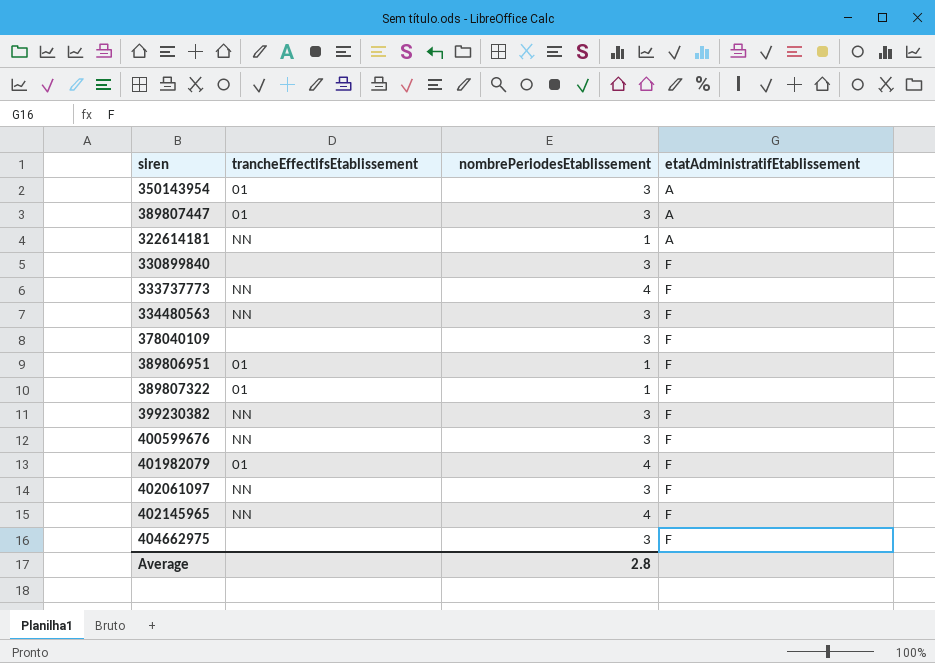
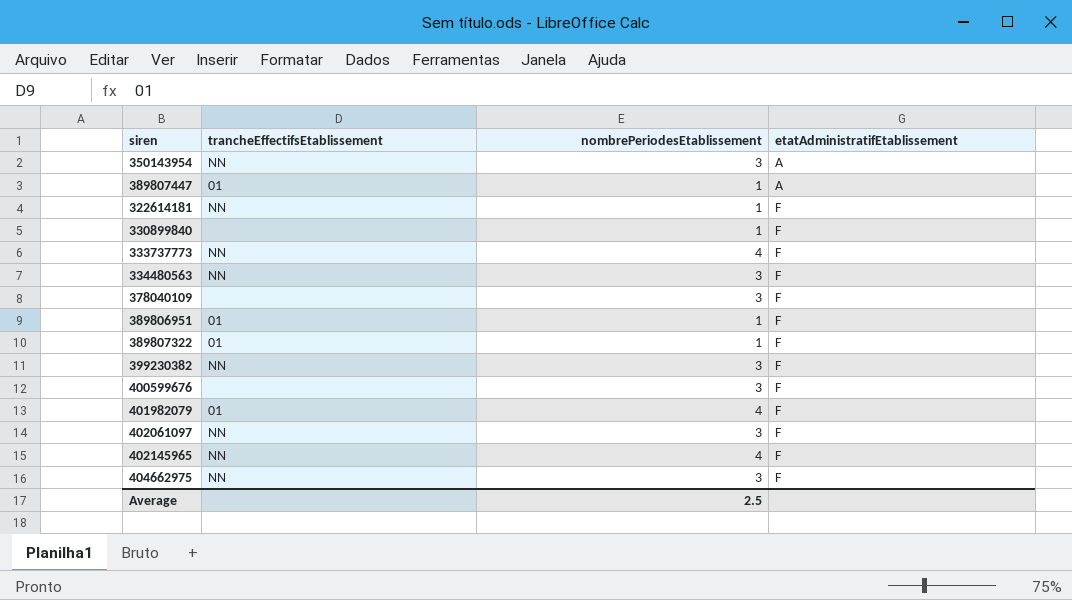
350143954 | trancheEffectifsEtablissement: 01 -> NN
389807447 | nombrePeriodesEtablissement: 3 -> 1
322614181 | etatAdministratifEtablissement: A -> F
330899840 | nombrePeriodesEtablissement: 3 -> 1
400599676 | trancheEffectifsEtablissement: NN -> none
404662975 | trancheEffectifsEtablissement: none -> NN
Average | nombrePeriodesEtablissement: 2.8 -> 2.5

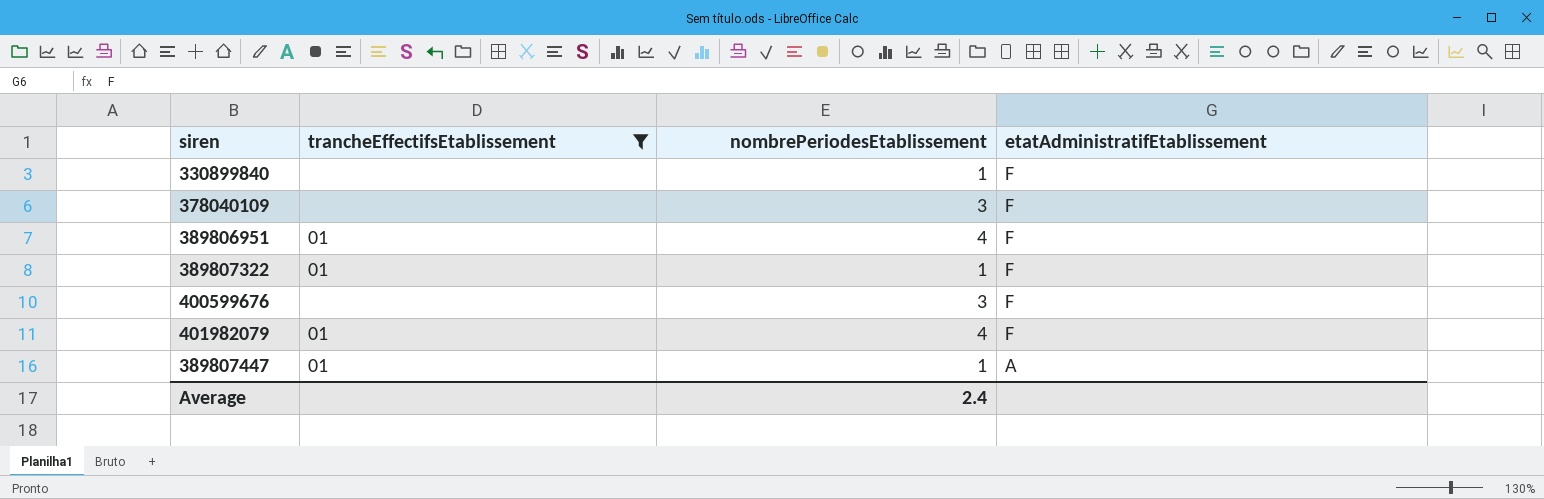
filter: none -> trancheEffectifsEtablissement != NN
row order: etatAdministratifEtablissement ascending -> etatAdministratifEtablissement descending
389806951 | nombrePeriodesEtablissement: 1 -> 4
Average | nombrePeriodesEtablissement: 2.5 -> 2.4

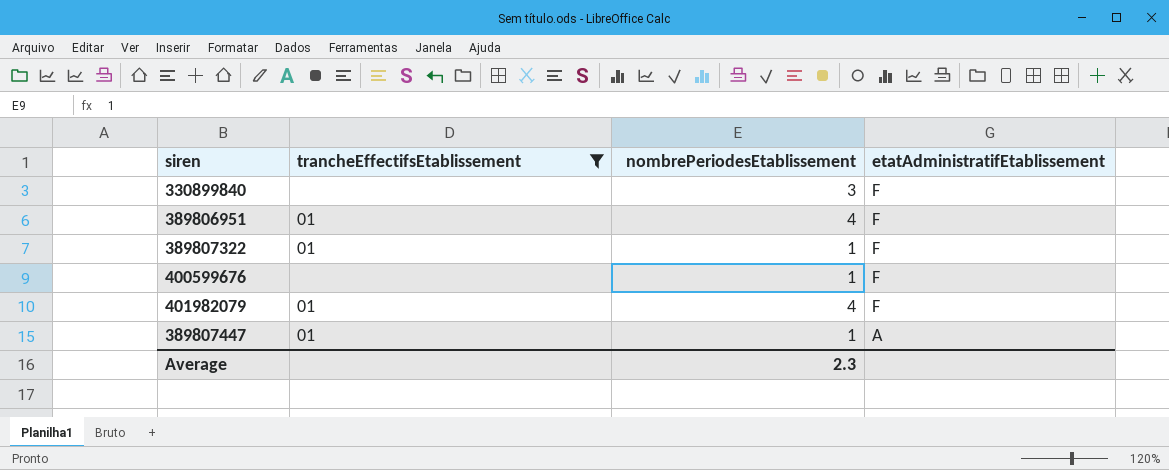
row 378040109: none | 3 | F -> none
330899840 | nombrePeriodesEtablissement: 1 -> 3
400599676 | nombrePeriodesEtablissement: 3 -> 1
Average | nombrePeriodesEtablissement: 2.4 -> 2.3

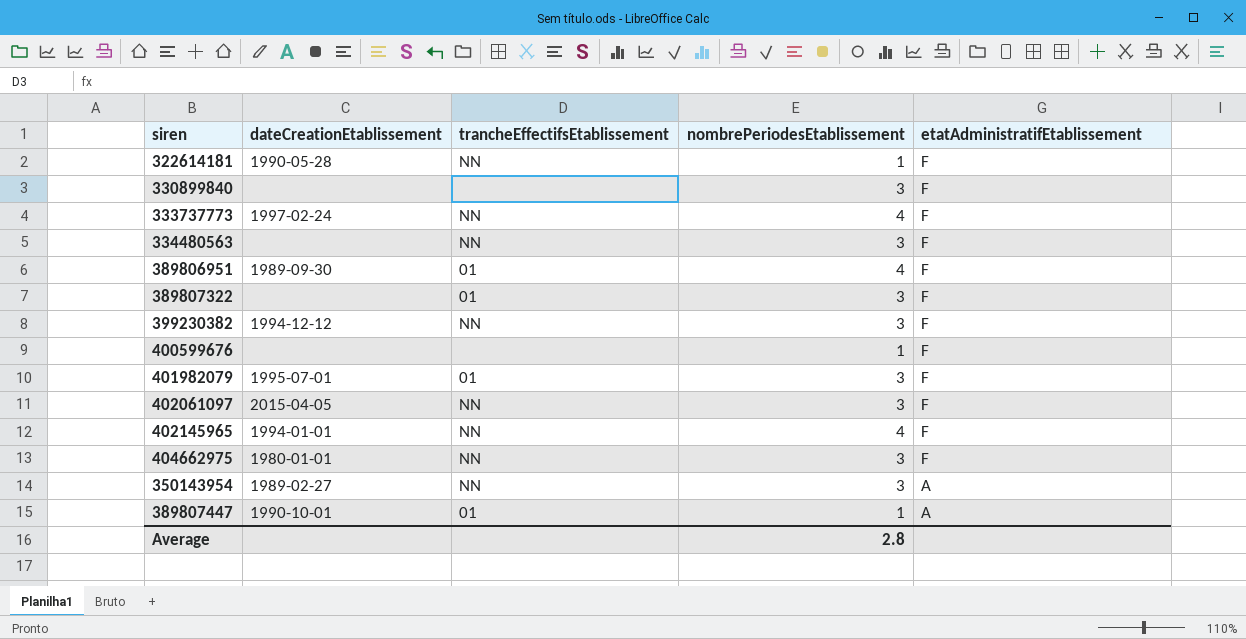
filter: trancheEffectifsEtablissement != NN -> none
column dateCreationEtablissement | position: none -> 2
389807322 | nombrePeriodesEtablissement: 1 -> 3
401982079 | nombrePeriodesEtablissement: 4 -> 3
Average | nombrePeriodesEtablissement: 2.3 -> 2.8

